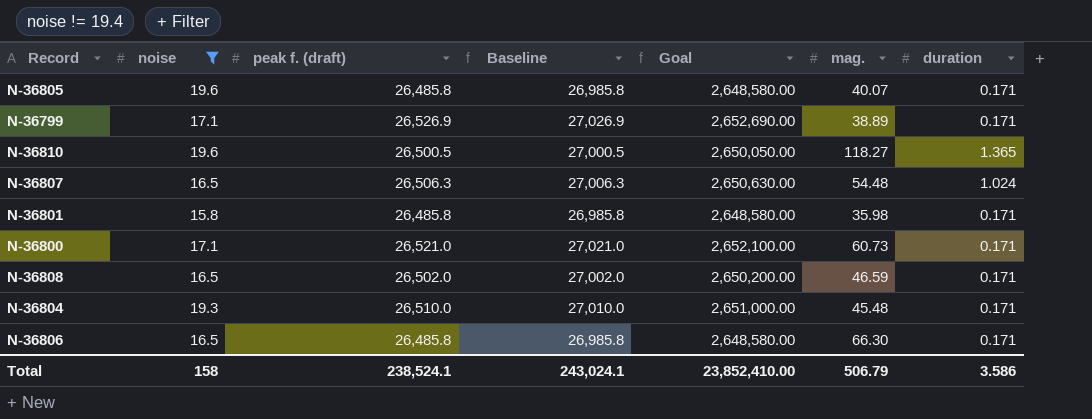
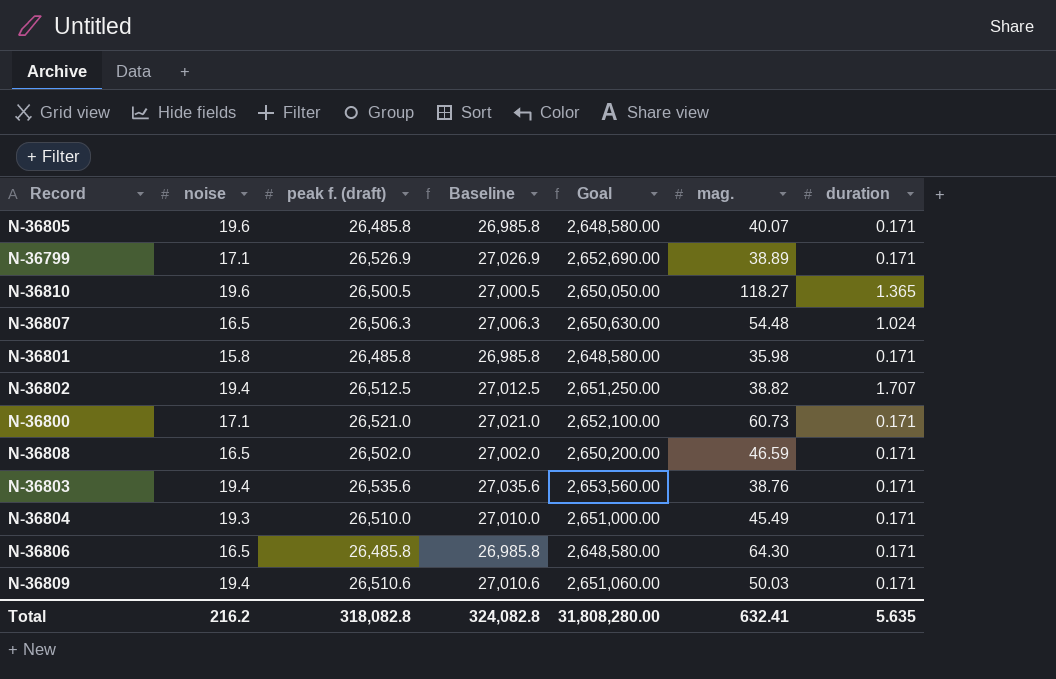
filter: noise != 19.4 -> none
N-36804 | mag.: 45.48 -> 45.49
N-36806 | mag.: 66.30 -> 64.30
Total | noise: 158 -> 216.2
Total | peak f. (draft): 238,524.1 -> 318,082.8
Total | Baseline: 243,024.1 -> 324,082.8
Total | Goal: 23,852,410.00 -> 31,808,280.00
Total | mag.: 506.79 -> 632.41
Total | duration: 3.586 -> 5.635

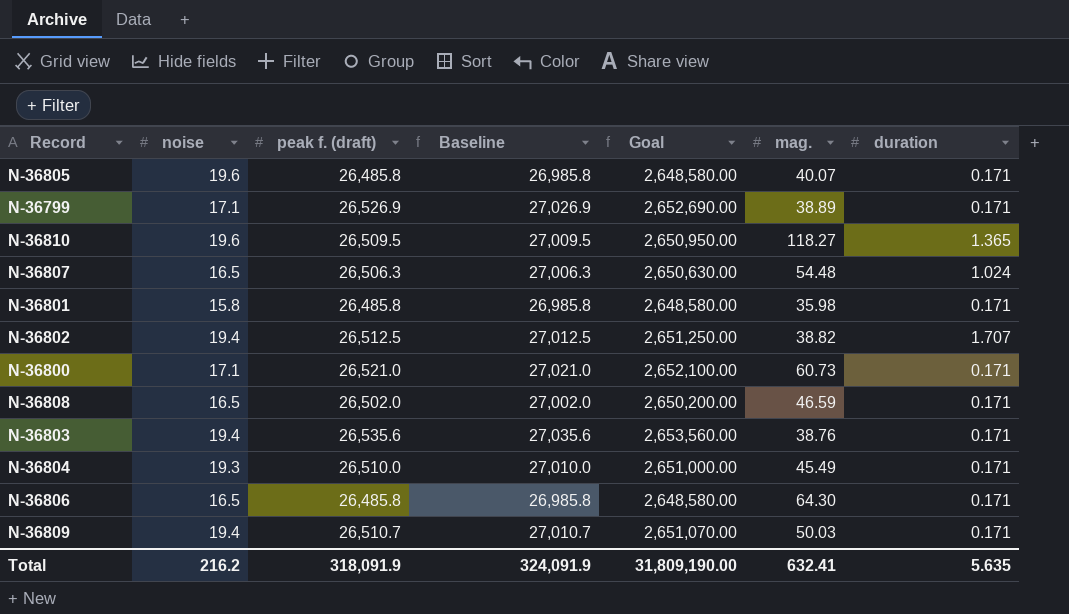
N-36810 | peak f. (draft): 26,500.5 -> 26,509.5
N-36810 | Baseline: 27,000.5 -> 27,009.5
N-36810 | Goal: 2,650,050.00 -> 2,650,950.00
N-36809 | peak f. (draft): 26,510.6 -> 26,510.7
N-36809 | Baseline: 27,010.6 -> 27,010.7
N-36809 | Goal: 2,651,060.00 -> 2,651,070.00
Total | peak f. (draft): 318,082.8 -> 318,091.9
Total | Baseline: 324,082.8 -> 324,091.9
Total | Goal: 31,808,280.00 -> 31,809,190.00

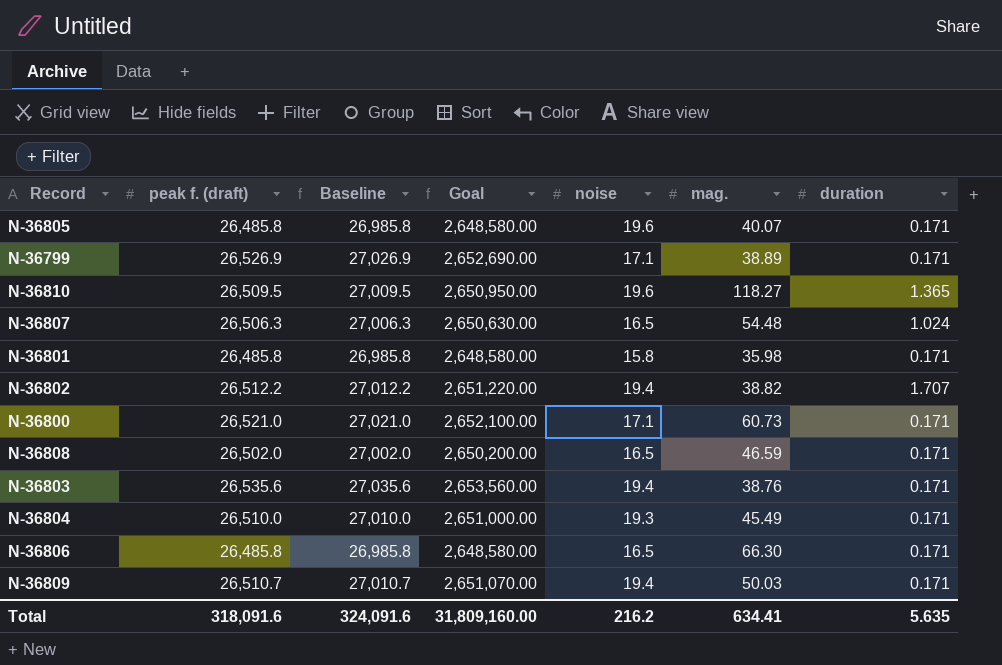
column noise | position: 2 -> 5
N-36802 | peak f. (draft): 26,512.5 -> 26,512.2
N-36802 | Baseline: 27,012.5 -> 27,012.2
N-36802 | Goal: 2,651,250.00 -> 2,651,220.00
N-36806 | mag.: 64.30 -> 66.30
Total | peak f. (draft): 318,091.9 -> 318,091.6
Total | Baseline: 324,091.9 -> 324,091.6
Total | Goal: 31,809,190.00 -> 31,809,160.00
Total | mag.: 632.41 -> 634.41

